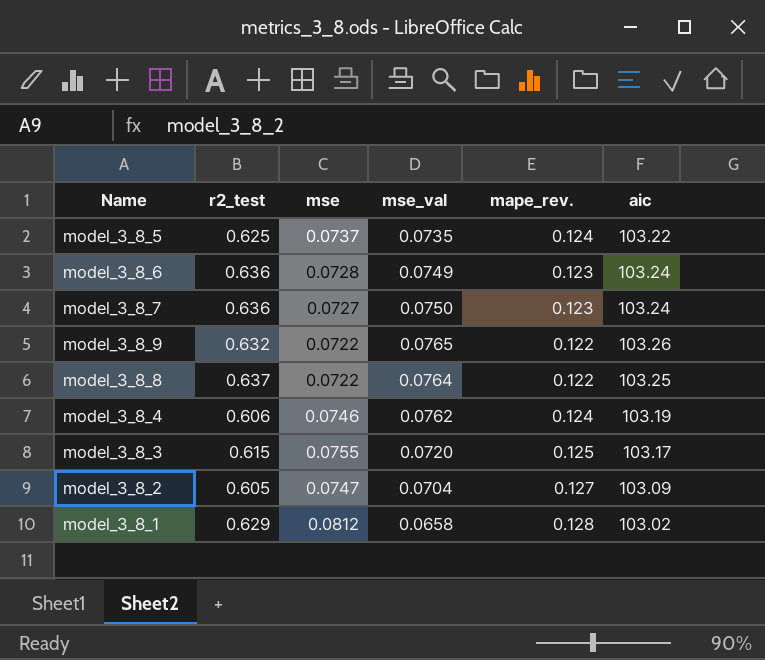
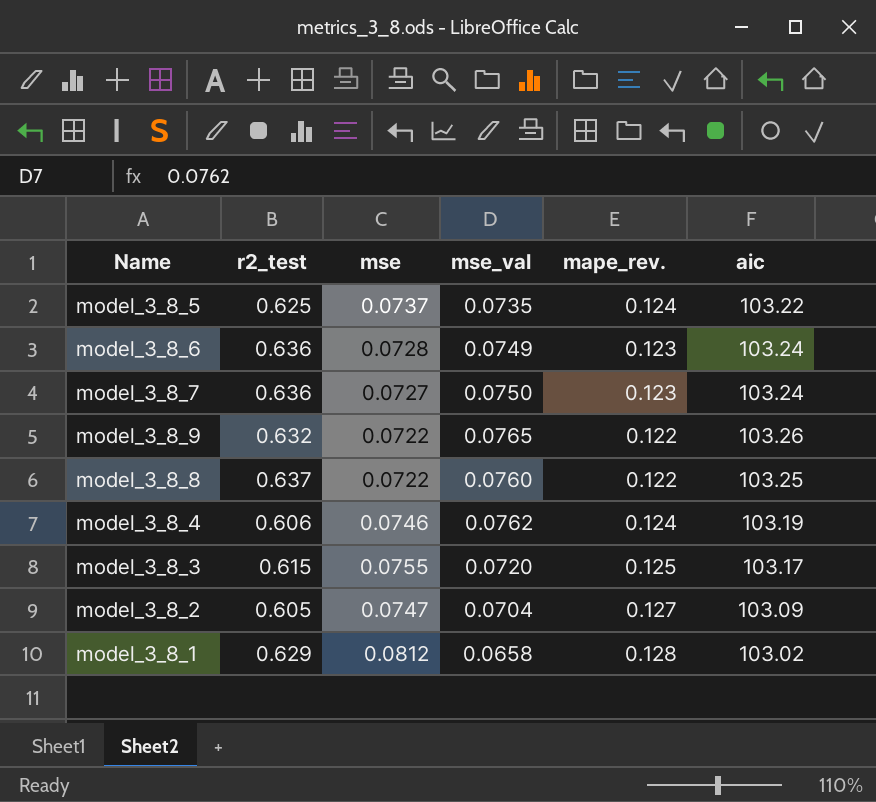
model_3_8_8 | mse_val: 0.0764 -> 0.0760

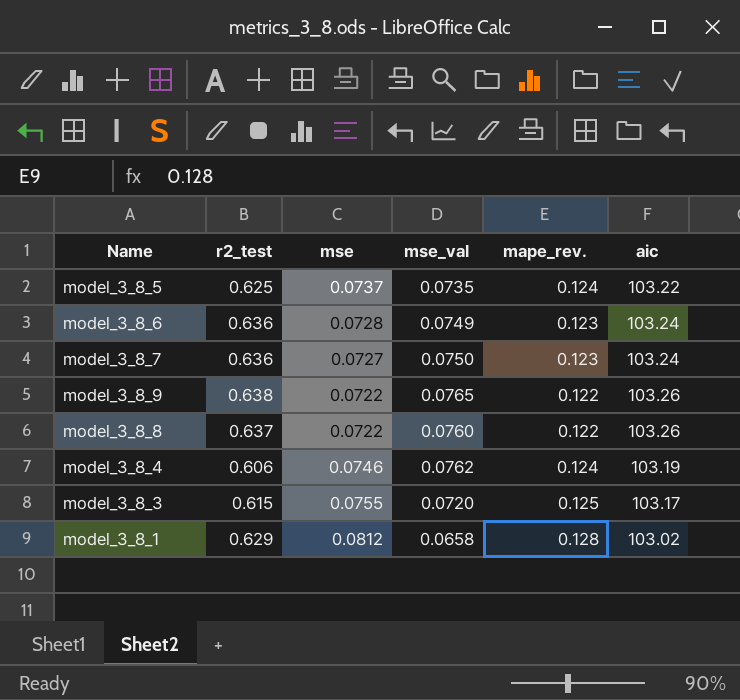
row model_3_8_2: 0.605 | 0.0747 | 0.0704 | 0.127 | 103.09 -> none
model_3_8_9 | r2_test: 0.632 -> 0.638
model_3_8_8 | aic: 103.25 -> 103.26

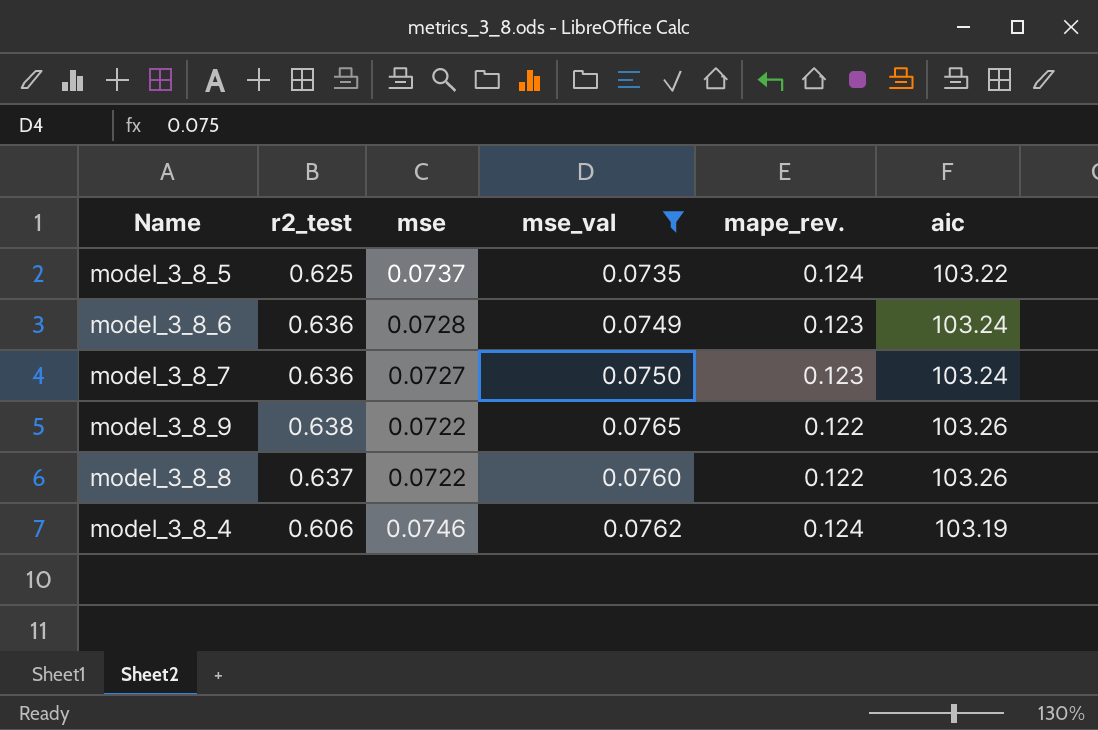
filter: none -> mse_val >= 0.0735

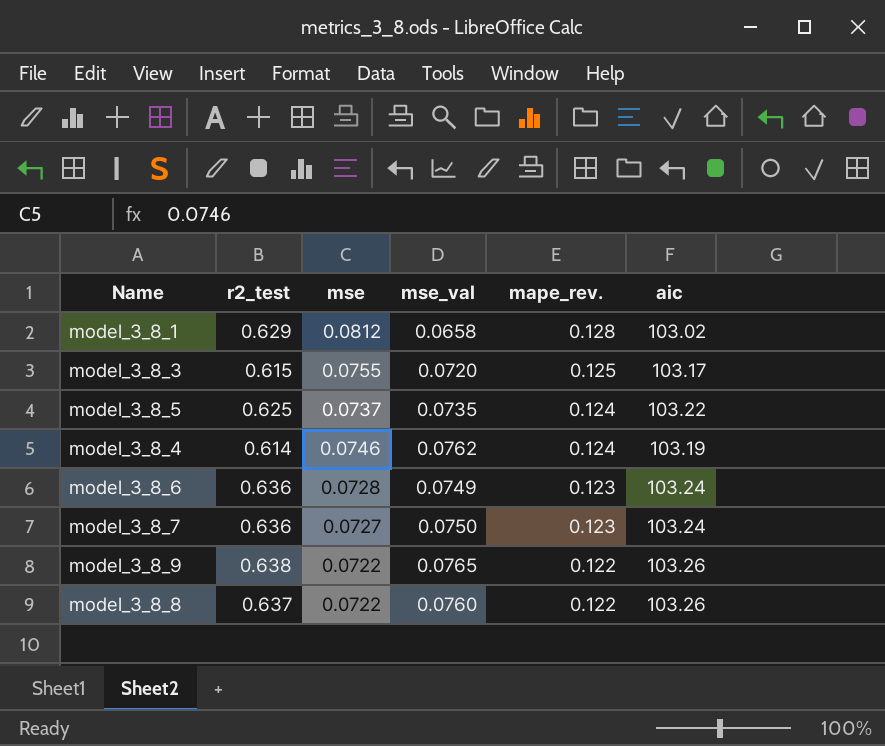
filter: mse_val >= 0.0735 -> none
row order: none -> mape_rev. descending
model_3_8_4 | r2_test: 0.606 -> 0.614

